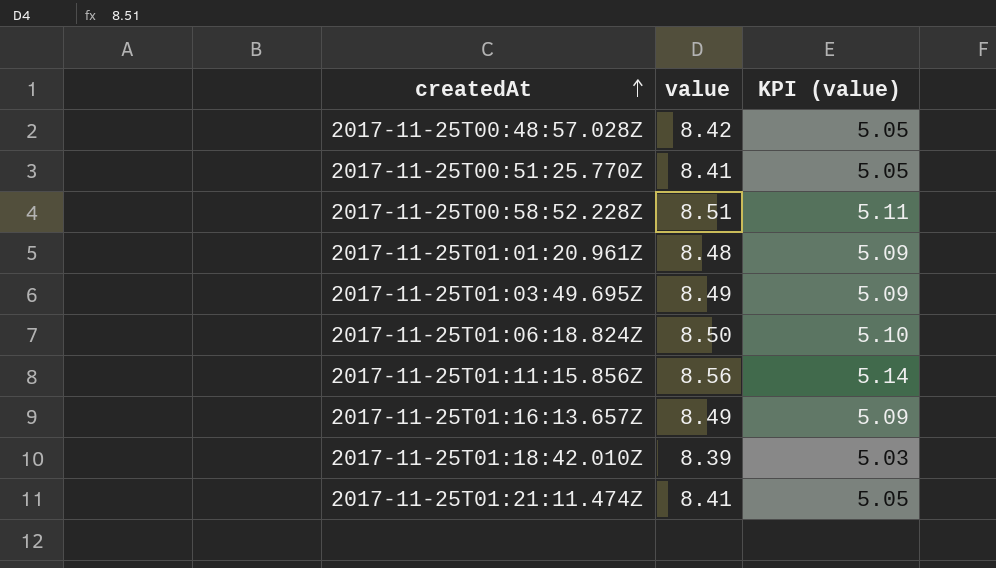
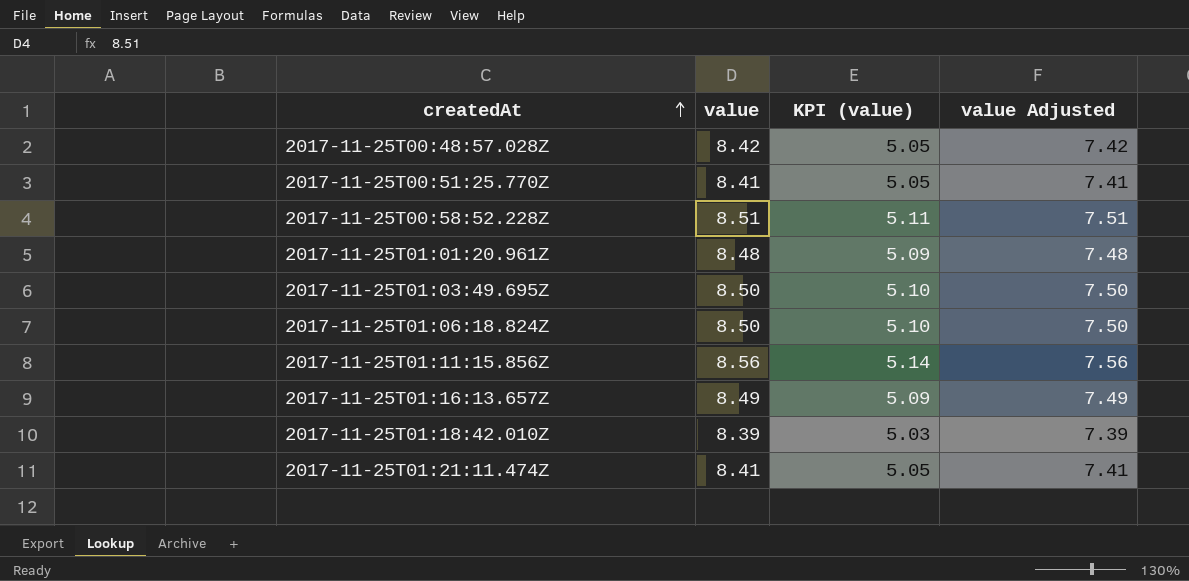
column value Adjusted | formula: none -> [value] - 1
2017-11-25T01:03:49.695Z | value: 8.49 -> 8.50
2017-11-25T01:03:49.695Z | KPI (value): 5.09 -> 5.10

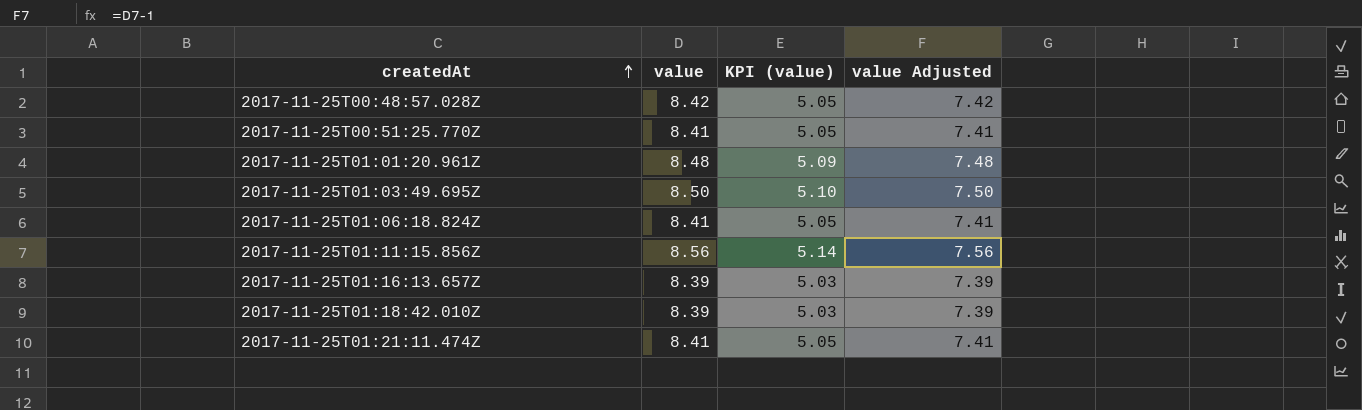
row 2017-11-25T00:58:52.228Z: 8.51 | 5.11 | 7.51 -> none
2017-11-25T01:06:18.824Z | value: 8.50 -> 8.41
2017-11-25T01:06:18.824Z | KPI (value): 5.10 -> 5.05
2017-11-25T01:06:18.824Z | value Adjusted: 7.50 -> 7.41
2017-11-25T01:16:13.657Z | value: 8.49 -> 8.39
2017-11-25T01:16:13.657Z | KPI (value): 5.09 -> 5.03
2017-11-25T01:16:13.657Z | value Adjusted: 7.49 -> 7.39

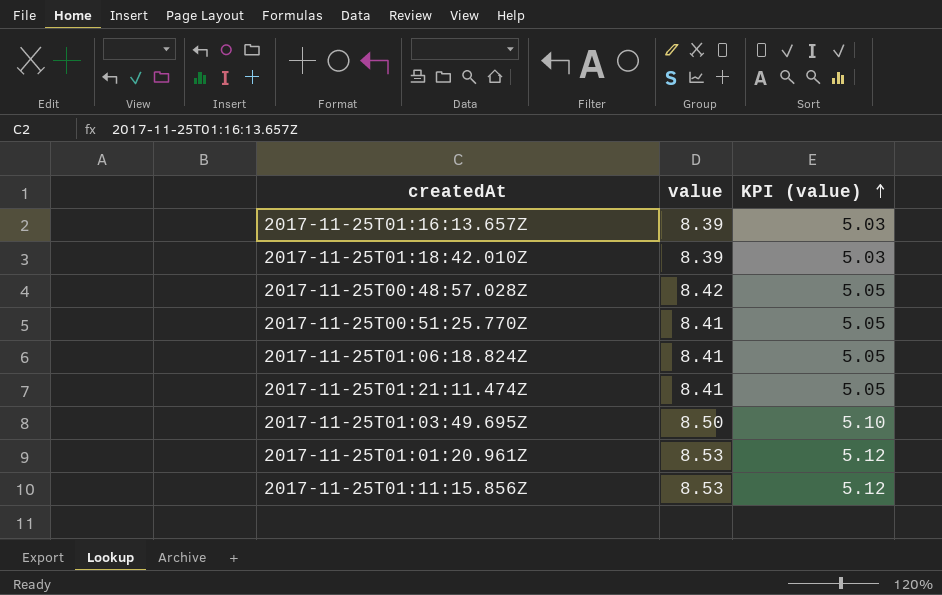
row order: createdAt ascending -> KPI (value) ascending
column value Adjusted | formula: [value] - 1 -> none
2017-11-25T01:01:20.961Z | value: 8.48 -> 8.53
2017-11-25T01:01:20.961Z | KPI (value): 5.09 -> 5.12
2017-11-25T01:11:15.856Z | value: 8.56 -> 8.53
2017-11-25T01:11:15.856Z | KPI (value): 5.14 -> 5.12

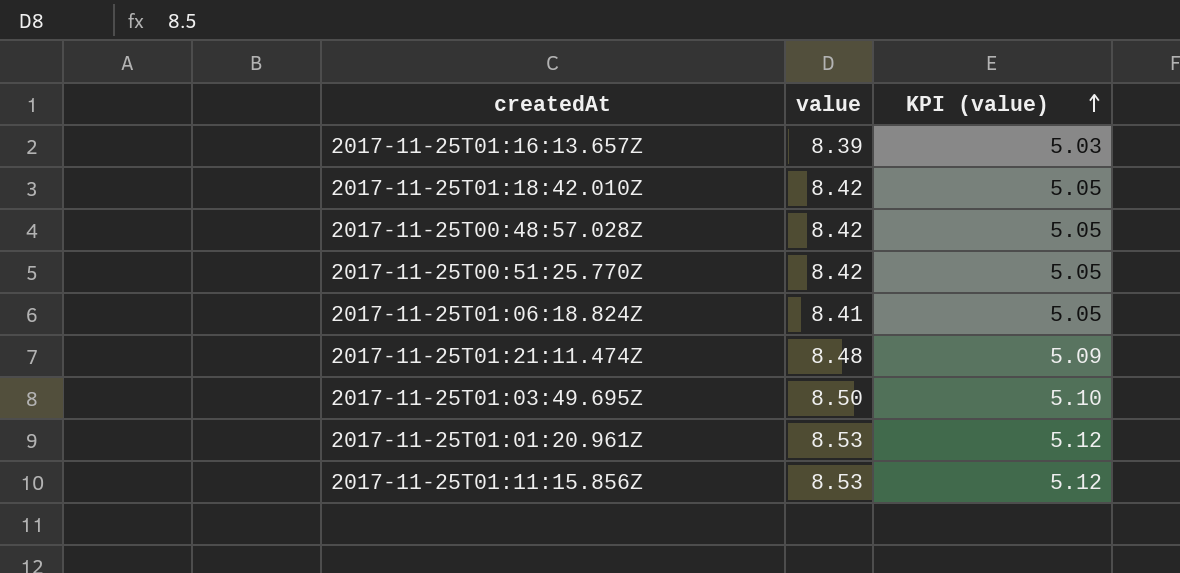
2017-11-25T01:18:42.010Z | value: 8.39 -> 8.42
2017-11-25T01:18:42.010Z | KPI (value): 5.03 -> 5.05
2017-11-25T00:51:25.770Z | value: 8.41 -> 8.42
2017-11-25T01:21:11.474Z | value: 8.41 -> 8.48
2017-11-25T01:21:11.474Z | KPI (value): 5.05 -> 5.09

